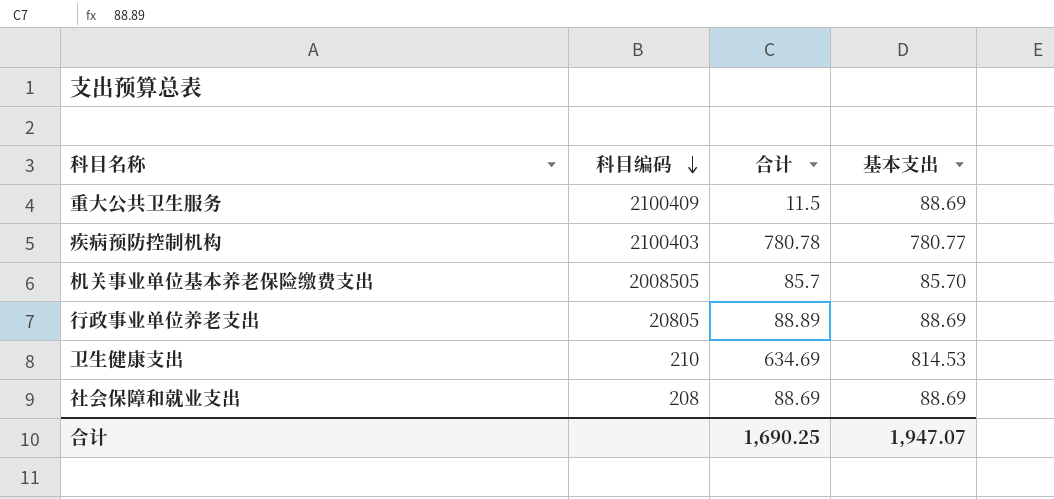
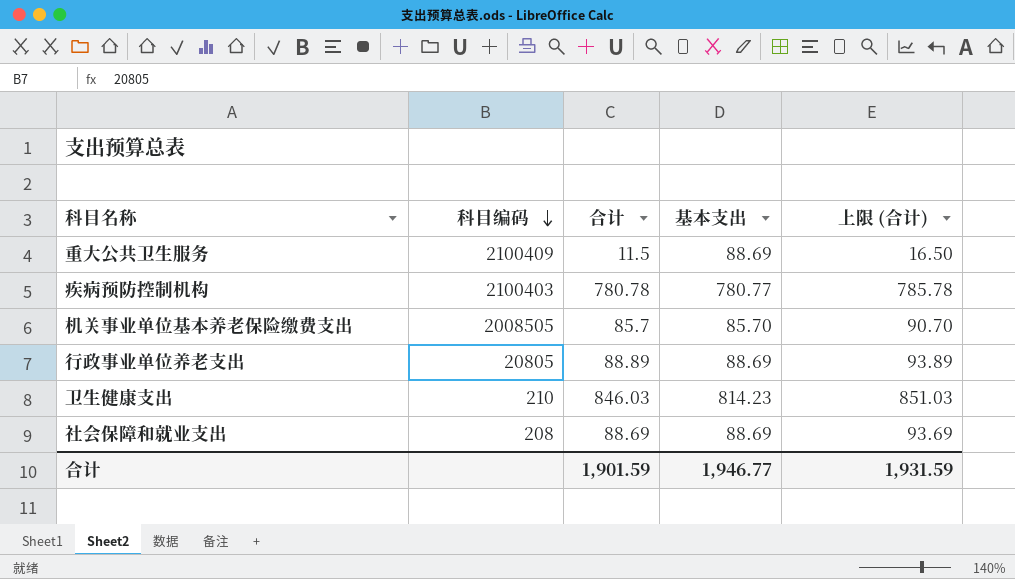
column 上限 (合计) | formula: none -> [合计] + 5
卫生健康支出 | 合计: 634.69 -> 846.03
卫生健康支出 | 基本支出: 814.53 -> 814.23
合计 | 合计: 1,690.25 -> 1,901.59
合计 | 基本支出: 1,947.07 -> 1,946.77

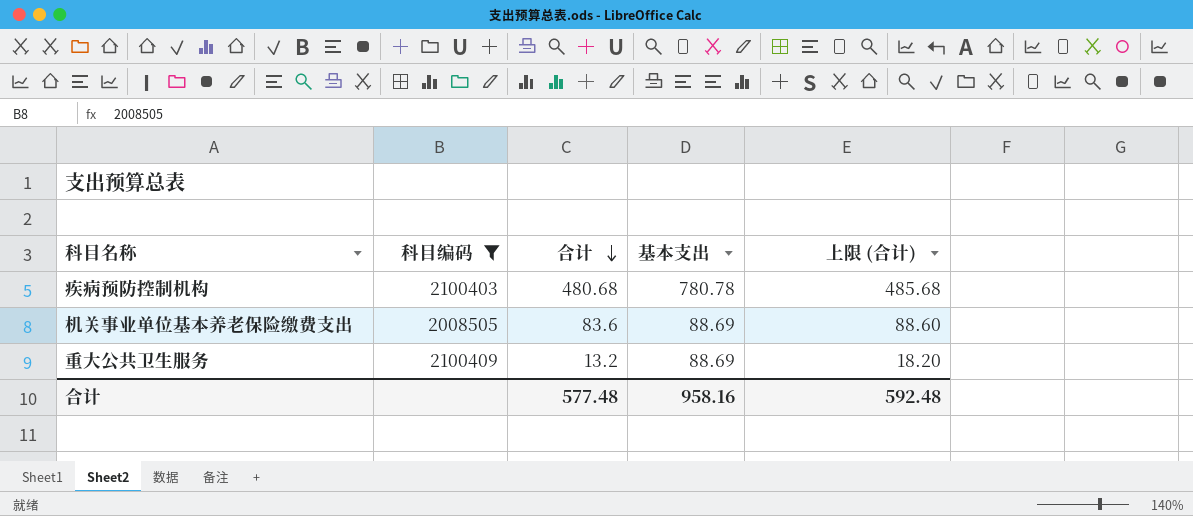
filter: none -> 科目编码 >= 2008505
row order: 科目编码 descending -> 合计 descending
疾病预防控制机构 | 合计: 780.78 -> 480.68
疾病预防控制机构 | 基本支出: 780.77 -> 780.78
疾病预防控制机构 | 上限 (合计): 785.78 -> 485.68
机关事业单位基本养老保险缴费支出 | 合计: 85.7 -> 83.6
机关事业单位基本养老保险缴费支出 | 基本支出: 85.70 -> 88.69
机关事业单位基本养老保险缴费支出 | 上限 (合计): 90.70 -> 88.60
重大公共卫生服务 | 合计: 11.5 -> 13.2
重大公共卫生服务 | 上限 (合计): 16.50 -> 18.20
合计 | 合计: 1,901.59 -> 577.48
合计 | 基本支出: 1,946.77 -> 958.16
合计 | 上限 (合计): 1,931.59 -> 592.48

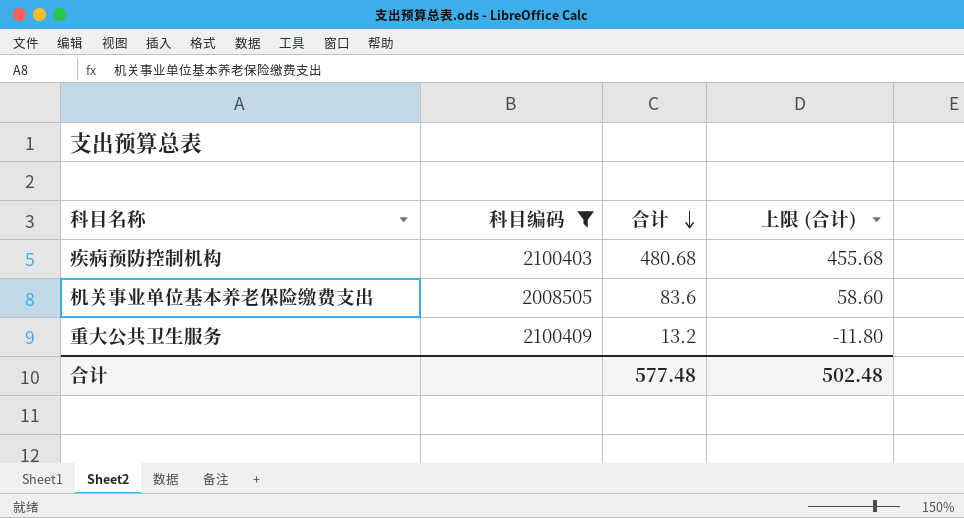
column 基本支出 | position: 4 -> none
column 上限 (合计) | formula: [合计] + 5 -> [合计] - 25
合计 | 上限 (合计): 592.48 -> 502.48

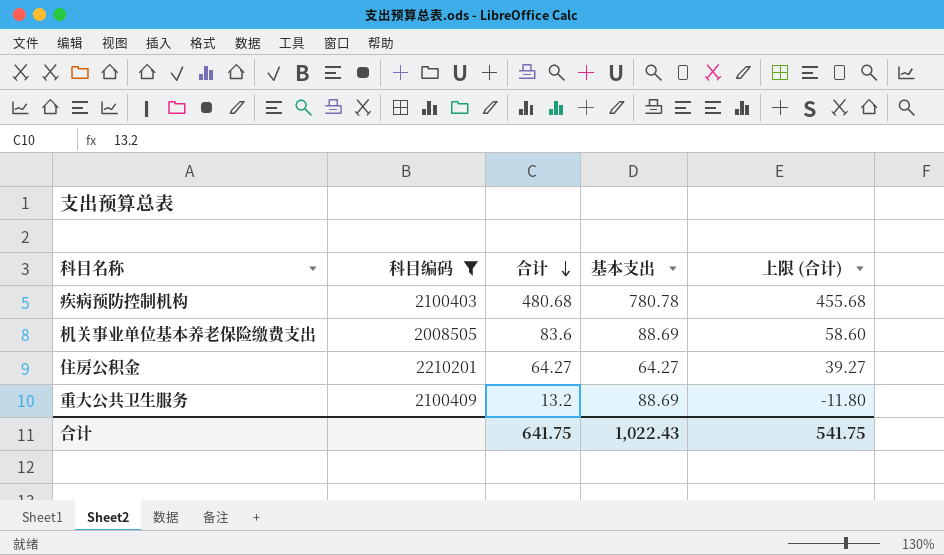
column 基本支出 | position: none -> 4
row 住房公积金: none -> 2210201 | 64.27 | 64.27 | 39.27
合计 | 合计: 577.48 -> 641.75
合计 | 上限 (合计): 502.48 -> 541.75

